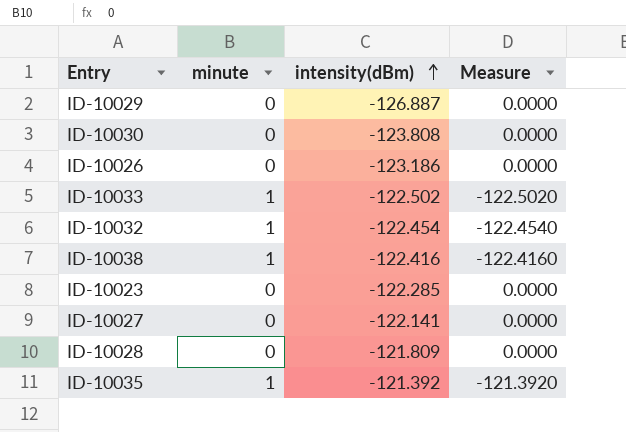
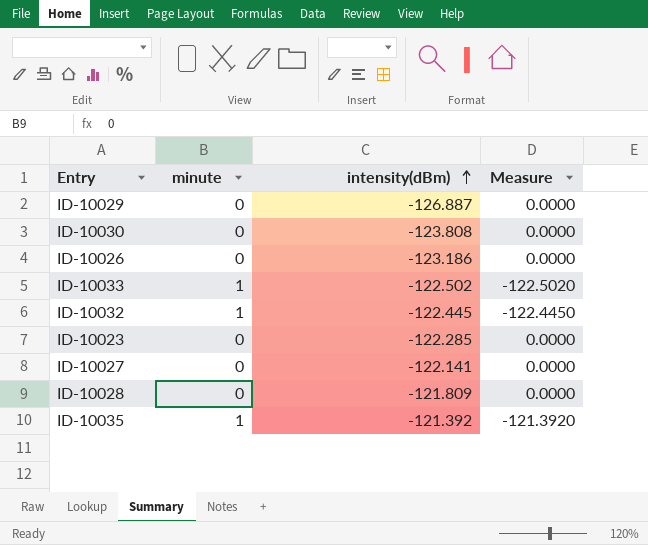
row ID-10038: 1 | -122.416 | -122.4160 -> none
ID-10032 | intensity(dBm): -122.454 -> -122.445
ID-10032 | Measure: -122.4540 -> -122.4450

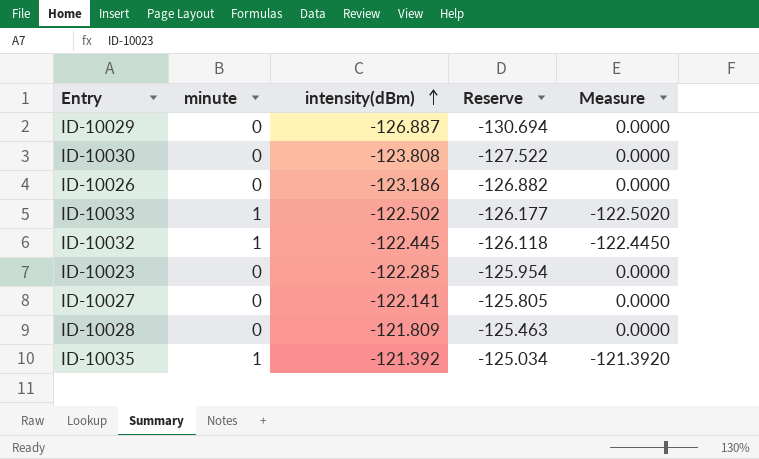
column Reserve | formula: none -> [intensity(dBm)] * 1.03

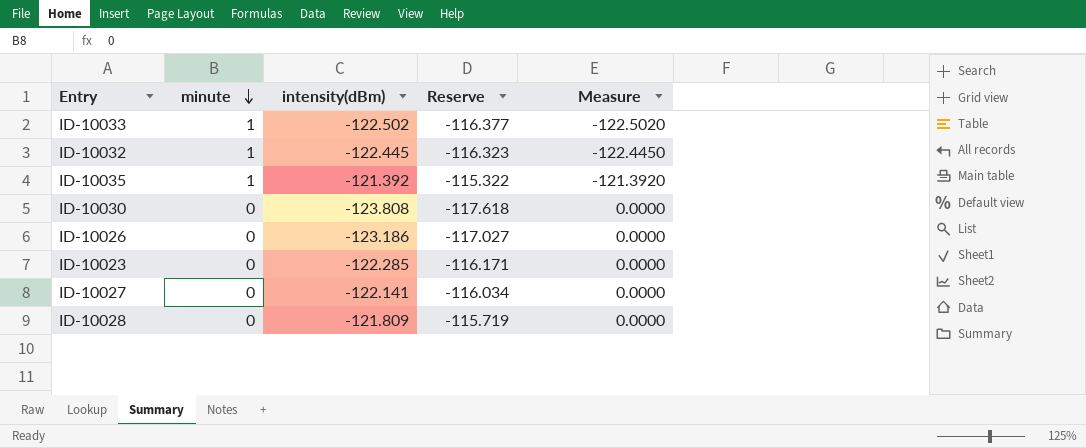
row order: intensity(dBm) ascending -> minute descending
column Reserve | formula: [intensity(dBm)] * 1.03 -> [intensity(dBm)] * 0.95
row ID-10029: 0 | -126.887 | -130.694 | 0.0000 -> none

